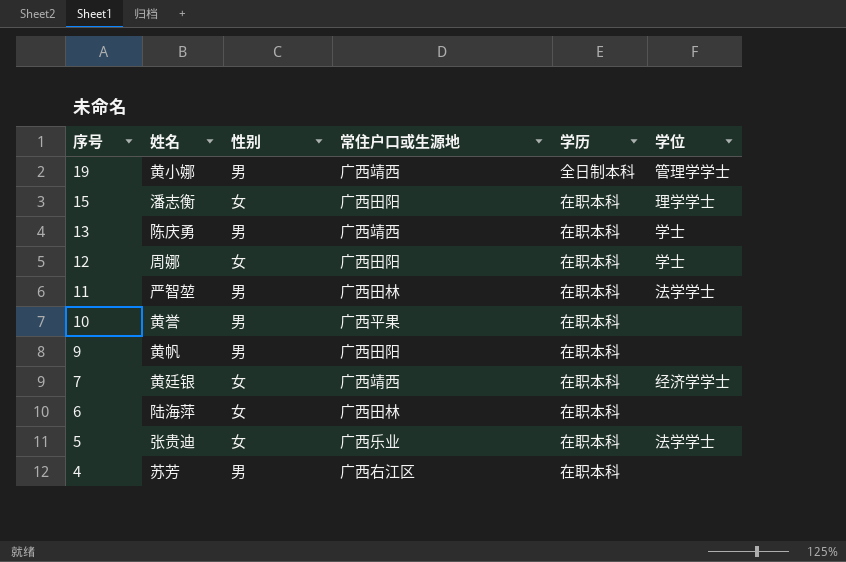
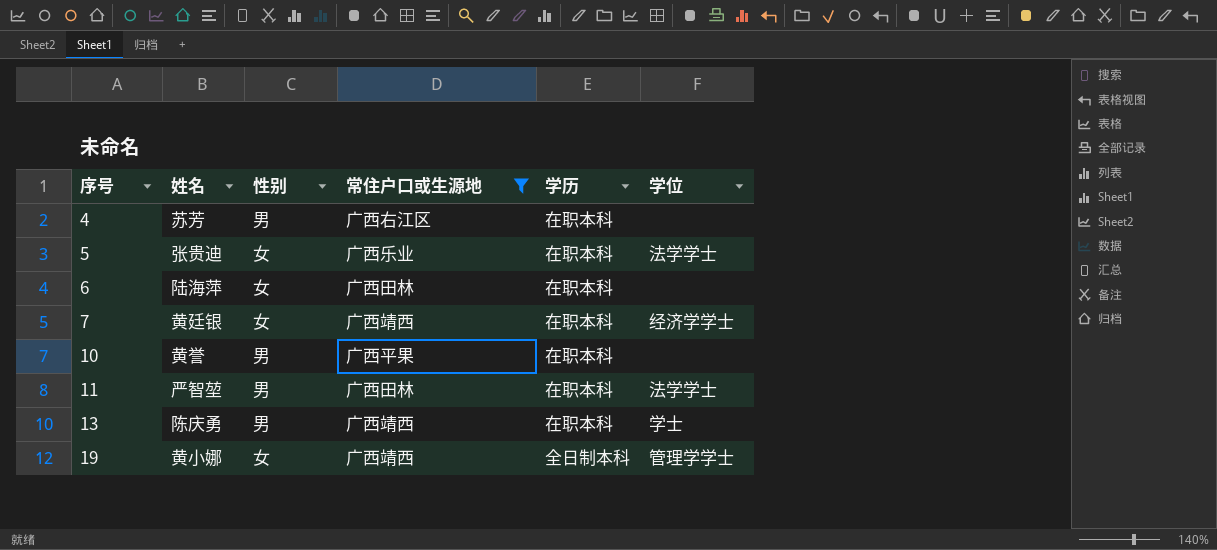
filter: none -> 常住户口或生源地 != 广西田阳
row order: 序号 descending -> 序号 ascending
19 | 性别: 男 -> 女

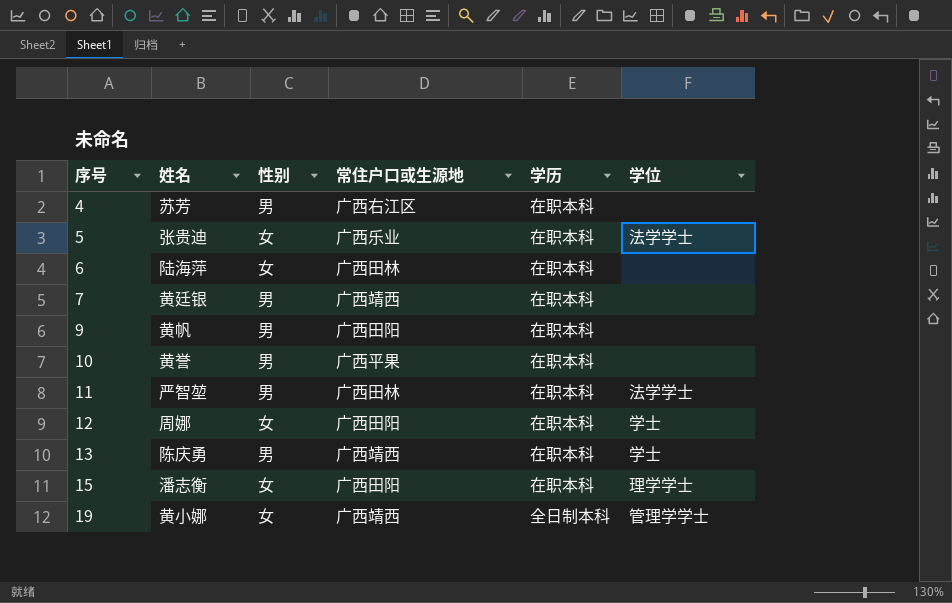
filter: 常住户口或生源地 != 广西田阳 -> none
7 | 性别: 女 -> 男
7 | 学位: 经济学学士 -> none

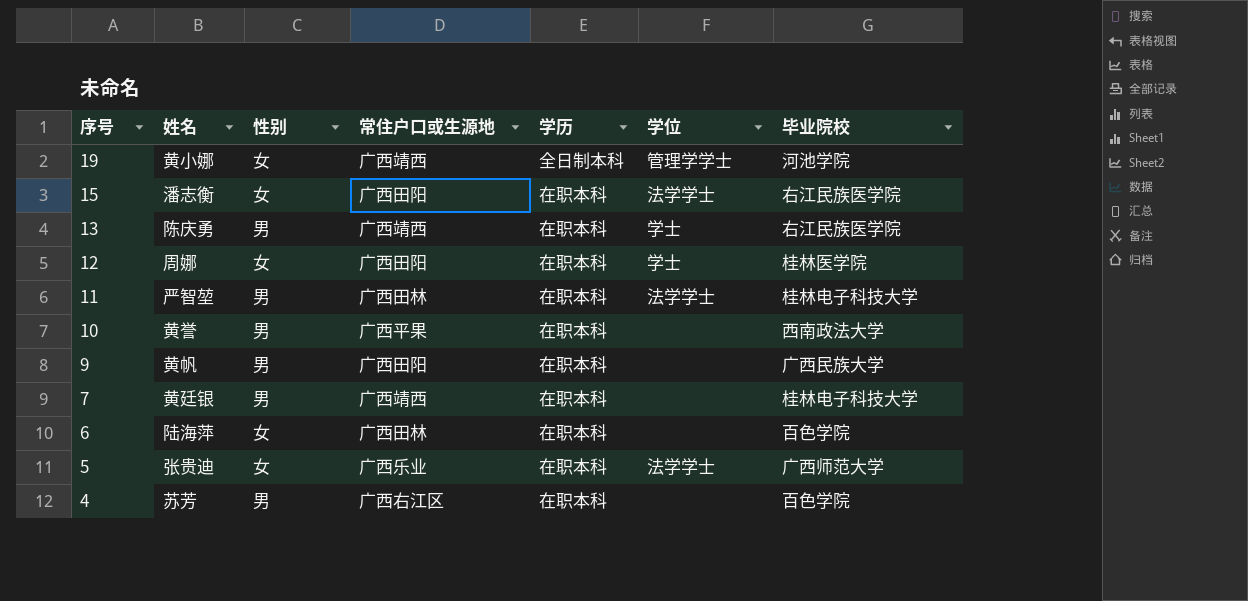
row order: 序号 ascending -> 序号 descending
column 毕业院校 | position: none -> 7
15 | 学位: 理学学士 -> 法学学士

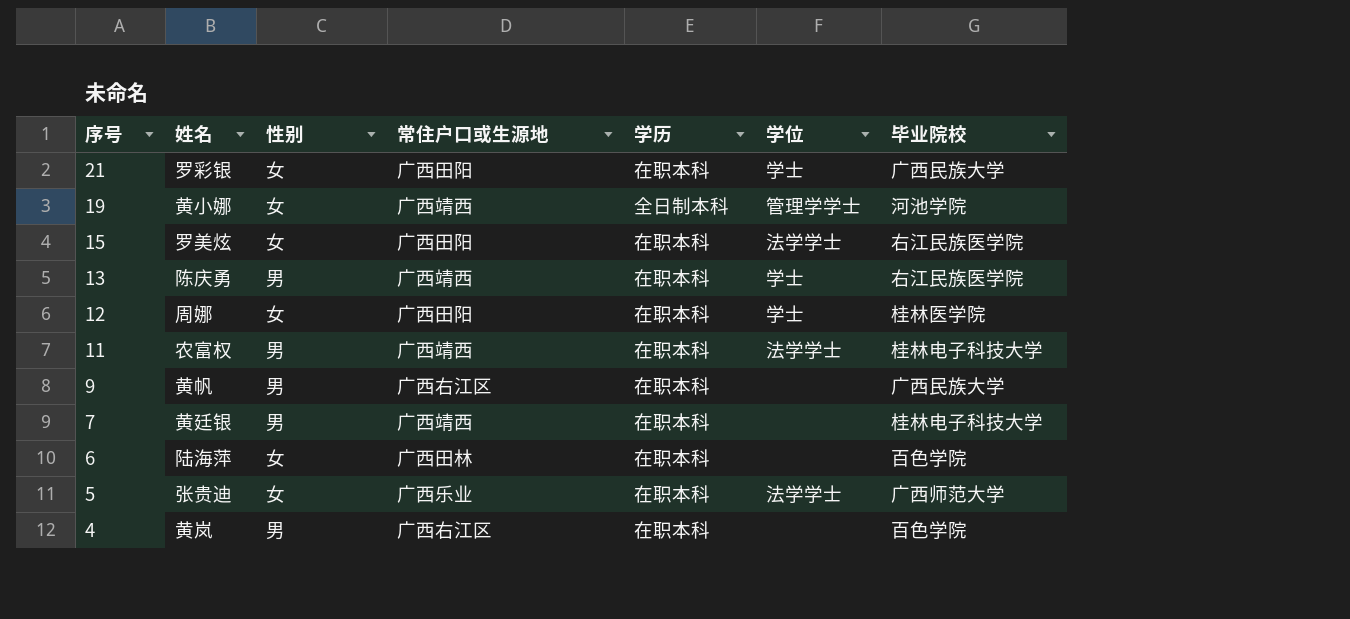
row 10: 黄誉 | 男 | 广西平果 | 在职本科 | none | 西南政法大学 -> none
row 21: none -> 罗彩银 | 女 | 广西田阳 | 在职本科 | 学士 | 广西民族大学
15 | 姓名: 潘志衡 -> 罗美炫
11 | 姓名: 严智堃 -> 农富权
11 | 常住户口或生源地: 广西田林 -> 广西靖西
9 | 常住户口或生源地: 广西田阳 -> 广西右江区
4 | 姓名: 苏芳 -> 黄岚

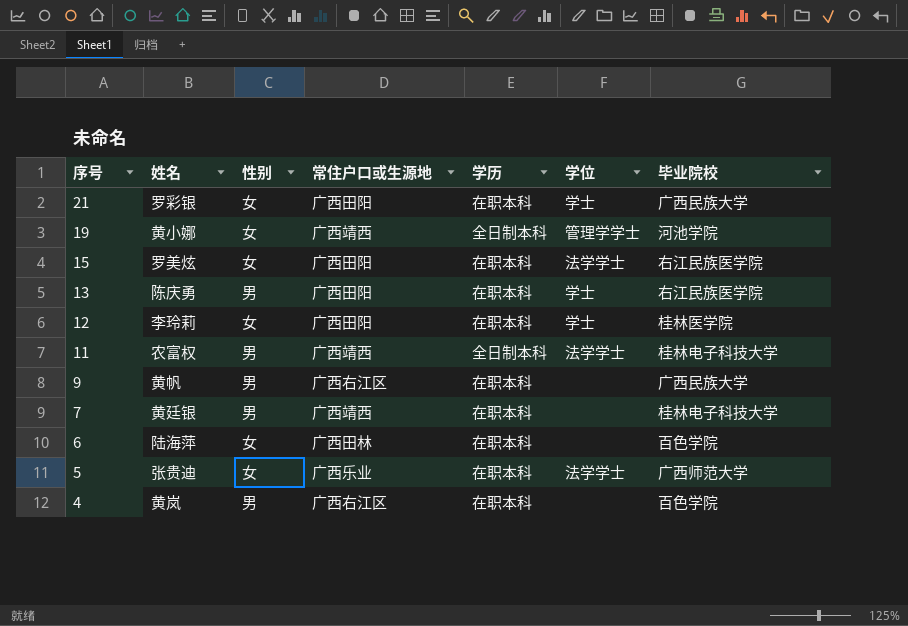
13 | 常住户口或生源地: 广西靖西 -> 广西田阳
12 | 姓名: 周娜 -> 李玲莉
11 | 学历: 在职本科 -> 全日制本科

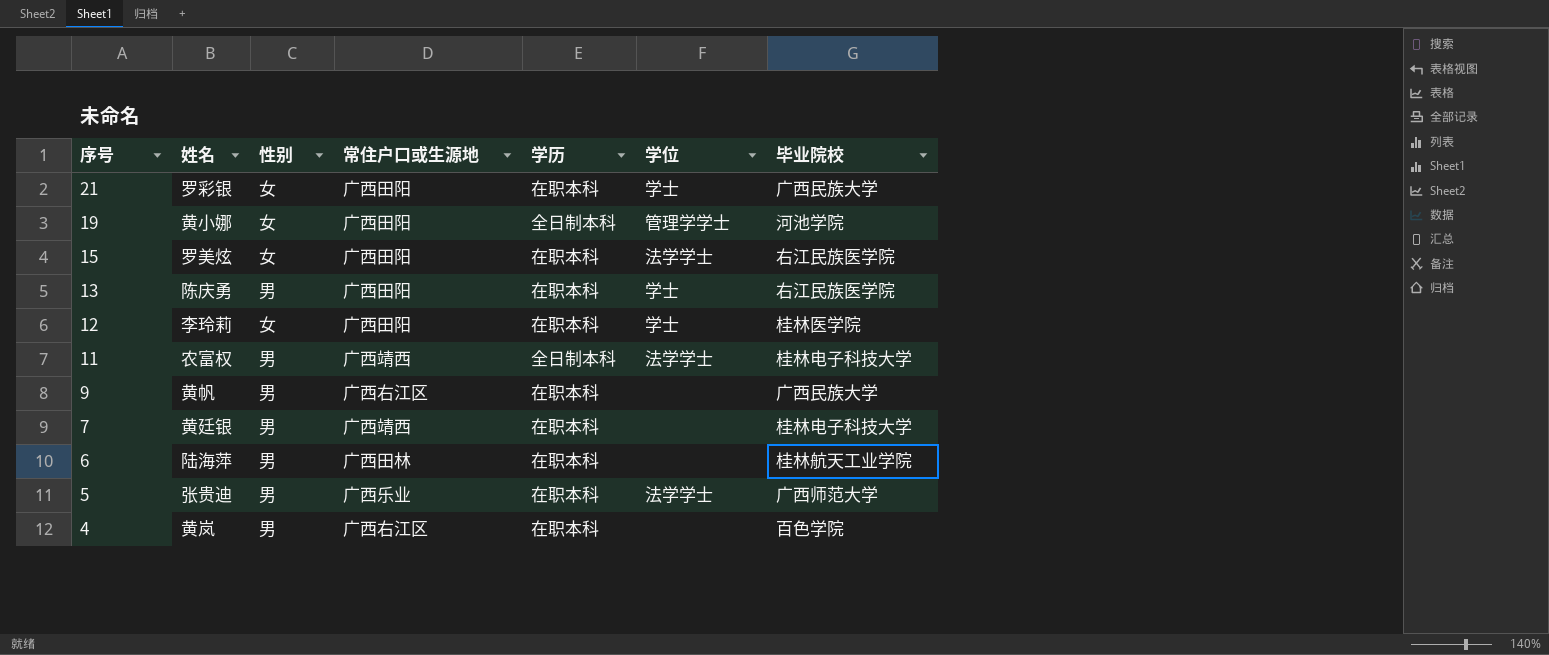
19 | 常住户口或生源地: 广西靖西 -> 广西田阳
6 | 性别: 女 -> 男
6 | 毕业院校: 百色学院 -> 桂林航天工业学院
5 | 性别: 女 -> 男

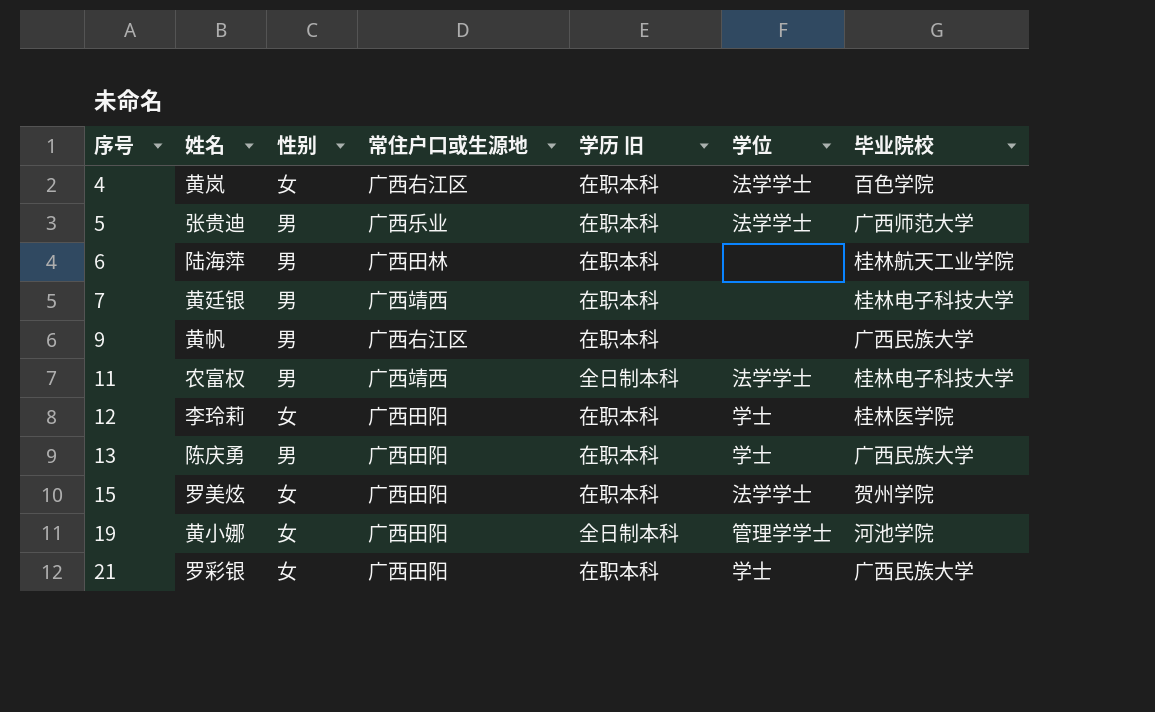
row order: 序号 descending -> 序号 ascending
column name: 学历 -> 学历 旧
4 | 性别: 男 -> 女
4 | 学位: none -> 法学学士
13 | 毕业院校: 右江民族医学院 -> 广西民族大学
15 | 毕业院校: 右江民族医学院 -> 贺州学院

